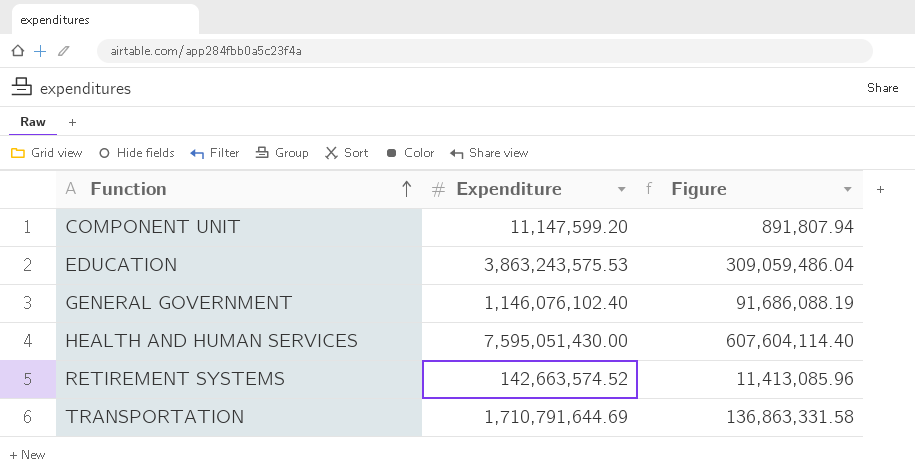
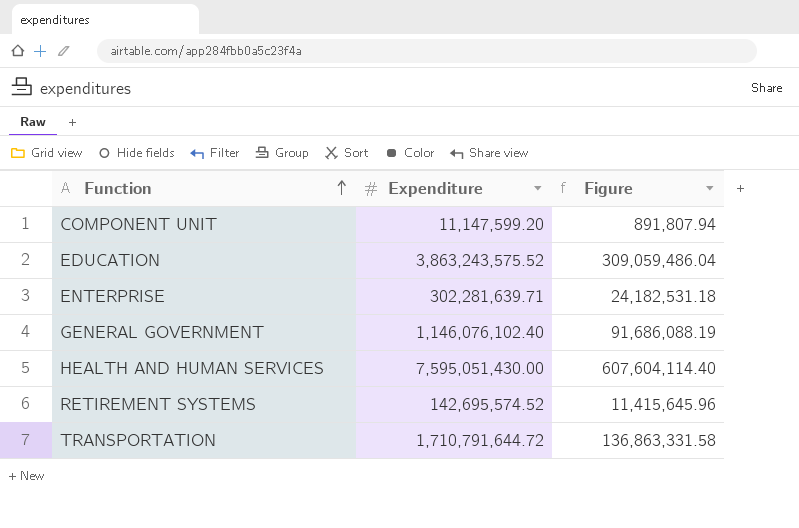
EDUCATION | Expenditure: 3,863,243,575.53 -> 3,863,243,575.52
row ENTERPRISE: none -> 302,281,639.71 | 24,182,531.18
RETIREMENT SYSTEMS | Expenditure: 142,663,574.52 -> 142,695,574.52
RETIREMENT SYSTEMS | Figure: 11,413,085.96 -> 11,415,645.96
TRANSPORTATION | Expenditure: 1,710,791,644.69 -> 1,710,791,644.72

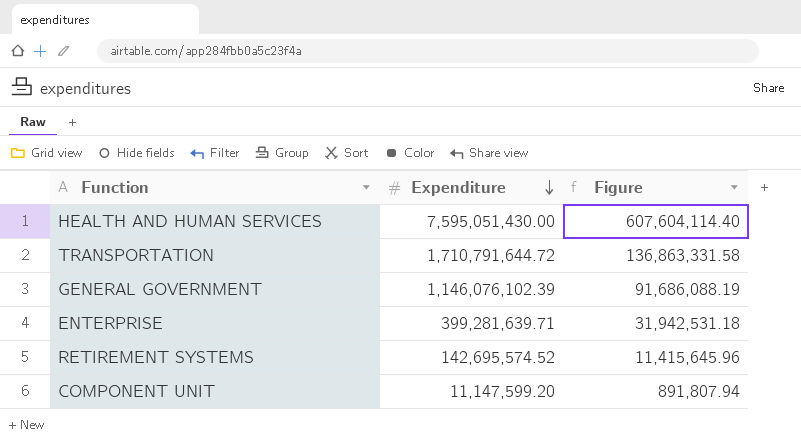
row order: Function ascending -> Expenditure descending
row EDUCATION: 3,863,243,575.52 | 309,059,486.04 -> none
GENERAL GOVERNMENT | Expenditure: 1,146,076,102.40 -> 1,146,076,102.39
ENTERPRISE | Expenditure: 302,281,639.71 -> 399,281,639.71
ENTERPRISE | Figure: 24,182,531.18 -> 31,942,531.18

